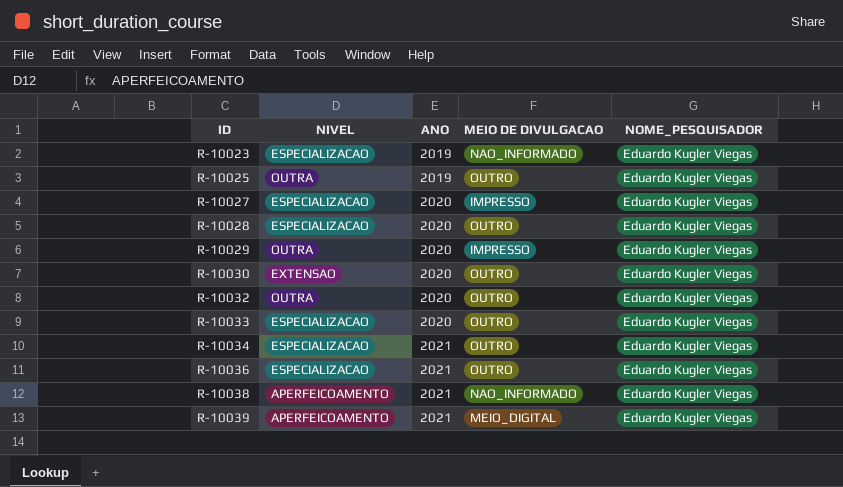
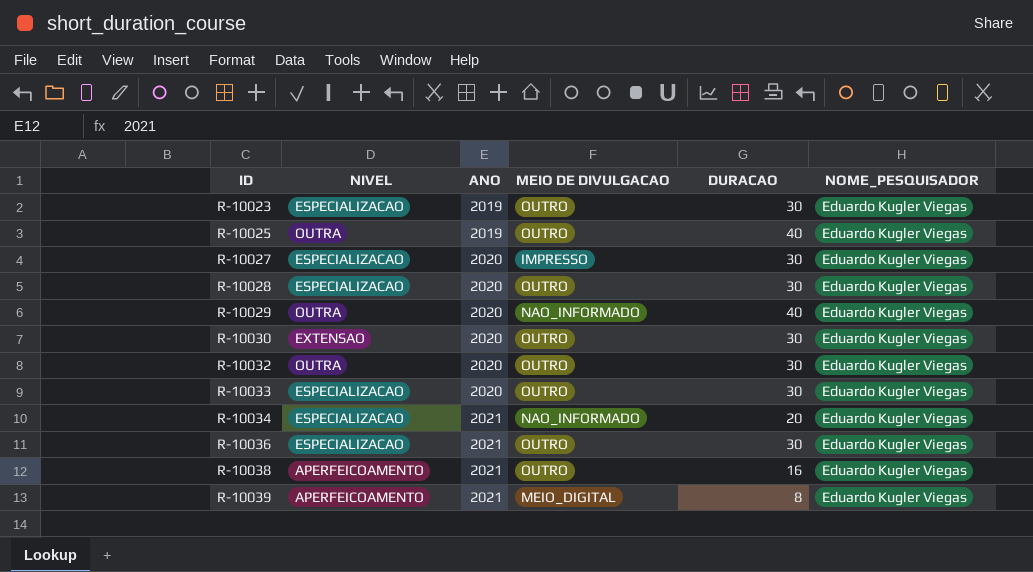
column DURACAO | position: none -> 5
R-10023 | MEIO DE DIVULGACAO: NAO_INFORMADO -> OUTRO
R-10029 | MEIO DE DIVULGACAO: IMPRESSO -> NAO_INFORMADO
R-10034 | MEIO DE DIVULGACAO: OUTRO -> NAO_INFORMADO
R-10038 | MEIO DE DIVULGACAO: NAO_INFORMADO -> OUTRO

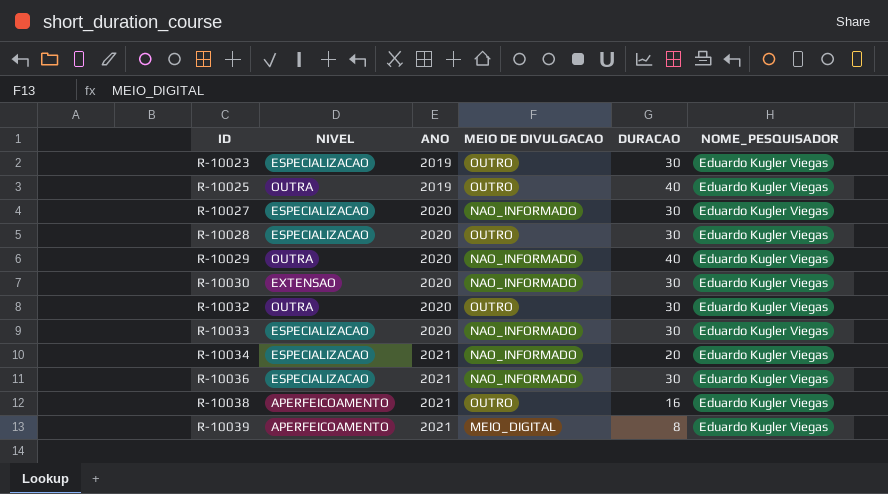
R-10027 | MEIO DE DIVULGACAO: IMPRESSO -> NAO_INFORMADO
R-10030 | MEIO DE DIVULGACAO: OUTRO -> NAO_INFORMADO
R-10033 | MEIO DE DIVULGACAO: OUTRO -> NAO_INFORMADO
R-10036 | MEIO DE DIVULGACAO: OUTRO -> NAO_INFORMADO

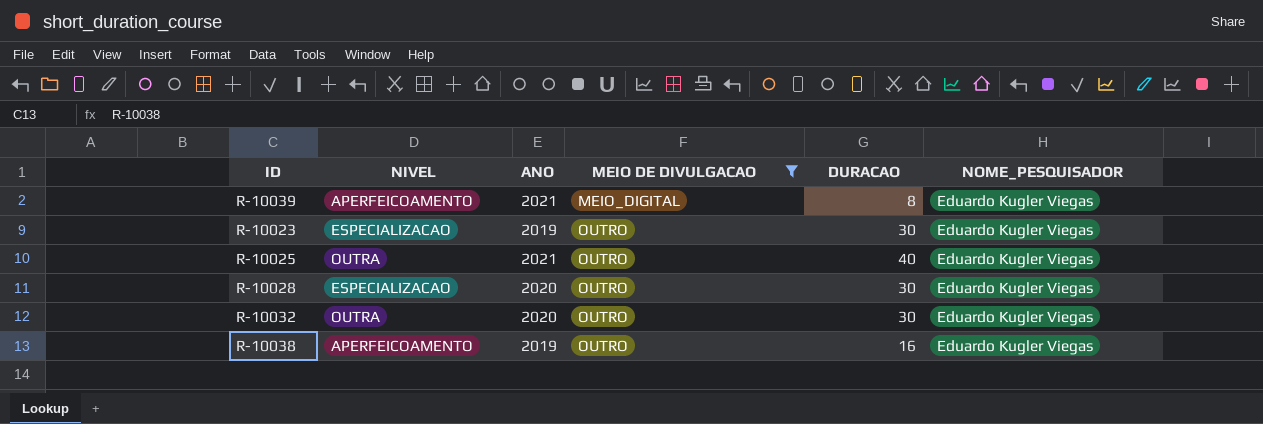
filter: none -> MEIO DE DIVULGACAO != NAO_INFORMADO
row order: ID ascending -> MEIO DE DIVULGACAO ascending
R-10025 | ANO: 2019 -> 2021
R-10038 | ANO: 2021 -> 2019

